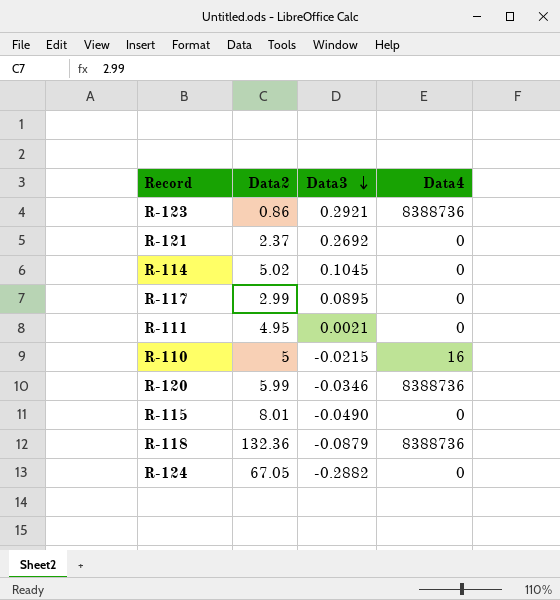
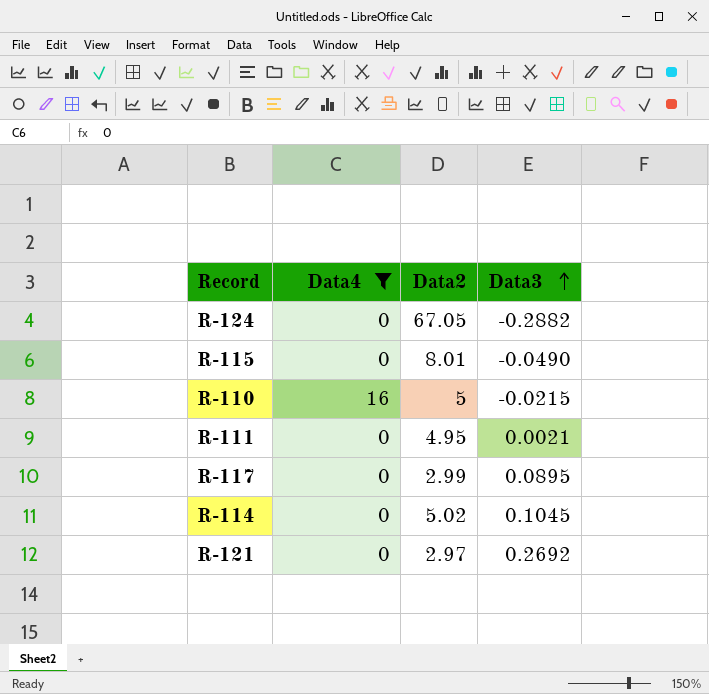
filter: none -> Data4 != 8388736
row order: Data3 descending -> Data3 ascending
column Data4 | position: 4 -> 2
R-121 | Data2: 2.37 -> 2.97

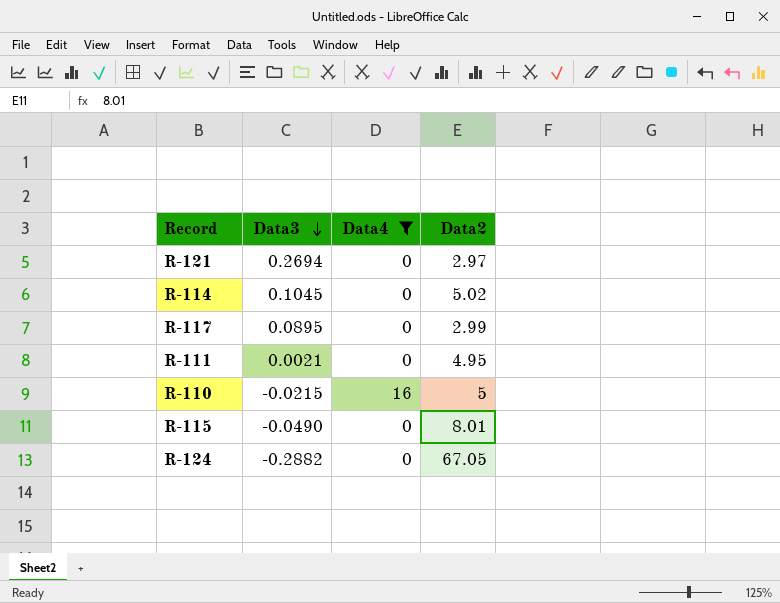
row order: Data3 ascending -> Data3 descending
column Data3 | position: 4 -> 2
R-121 | Data3: 0.2692 -> 0.2694

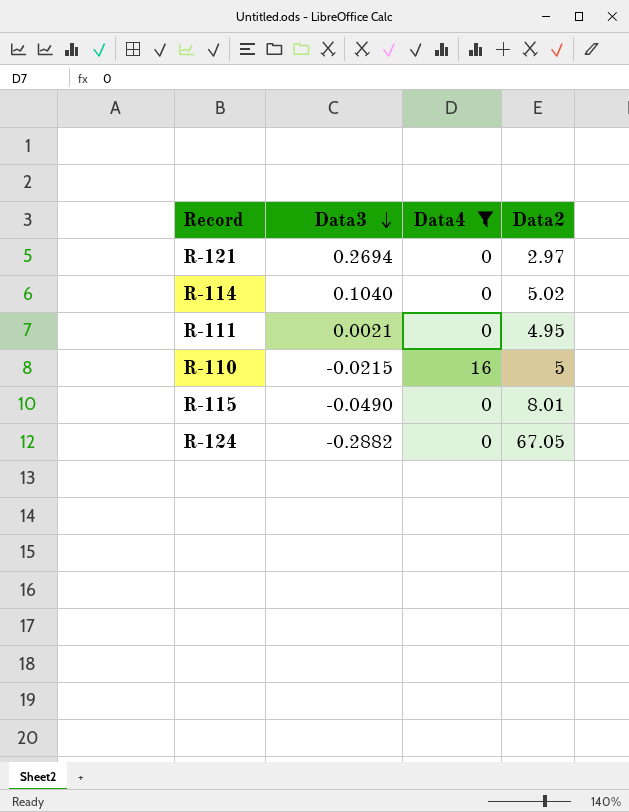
row R-117: 0.0895 | 0 | 2.99 -> none
R-114 | Data3: 0.1045 -> 0.1040

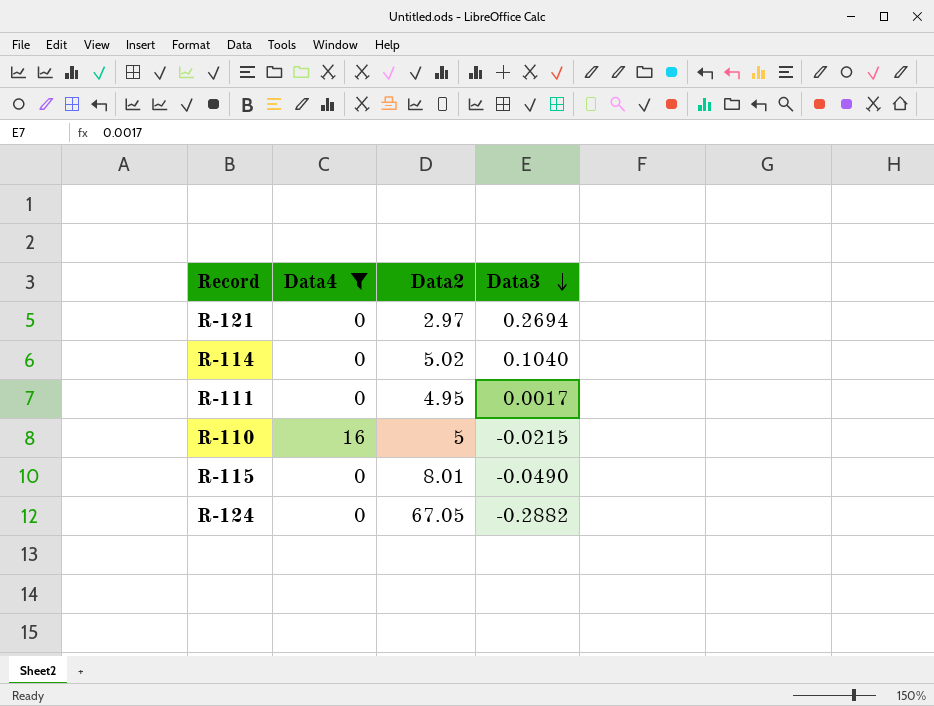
column Data3 | position: 2 -> 4
R-111 | Data3: 0.0021 -> 0.0017

